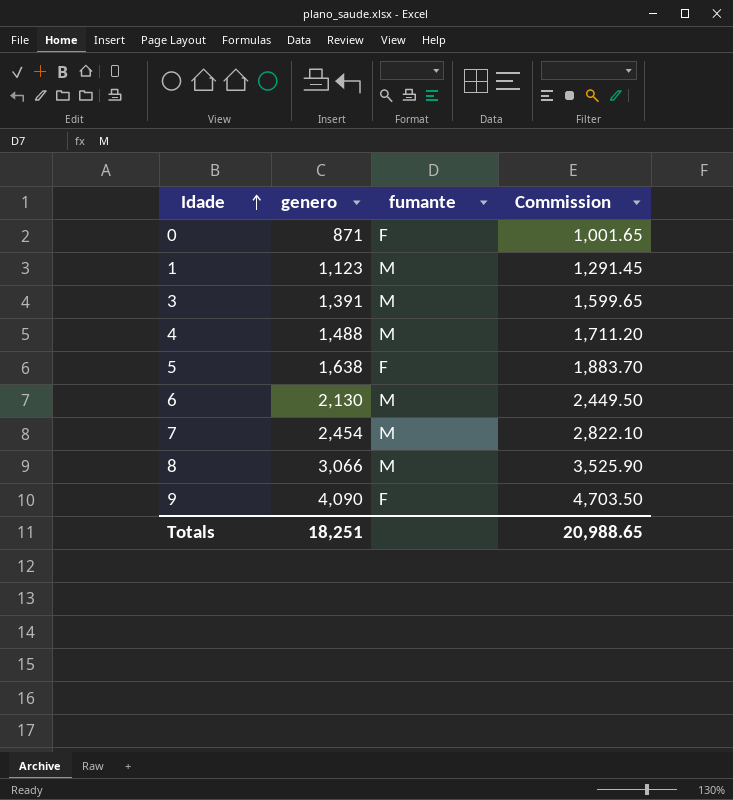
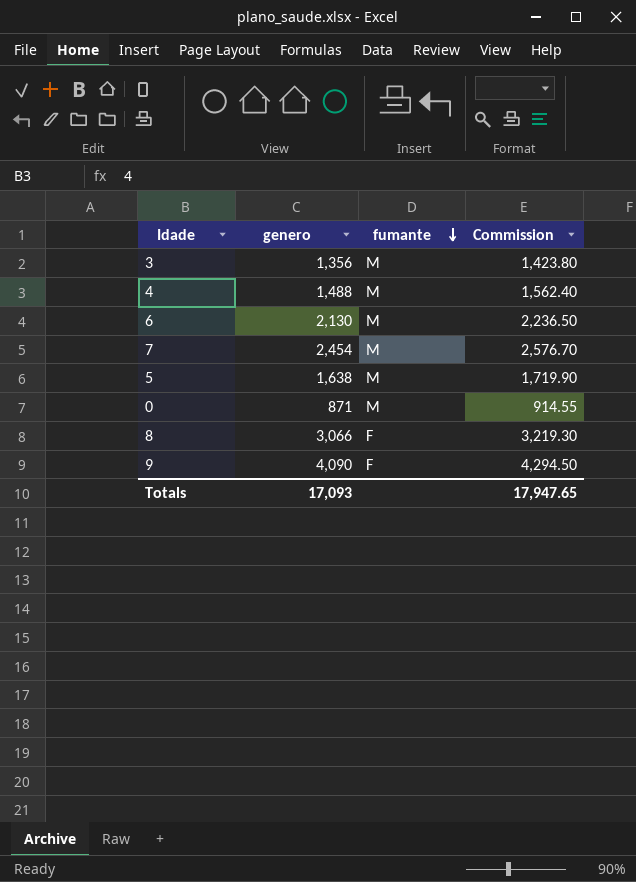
row order: Idade ascending -> fumante descending
column Commission | formula: [genero] * 1.15 -> [genero] * 1.05
row 1: 1,123 | M | 1,291.45 -> none
3 | genero: 1,391 -> 1,356
5 | fumante: F -> M
0 | fumante: F -> M
8 | fumante: M -> F
Totals | genero: 18,251 -> 17,093
Totals | Commission: 20,988.65 -> 17,947.65

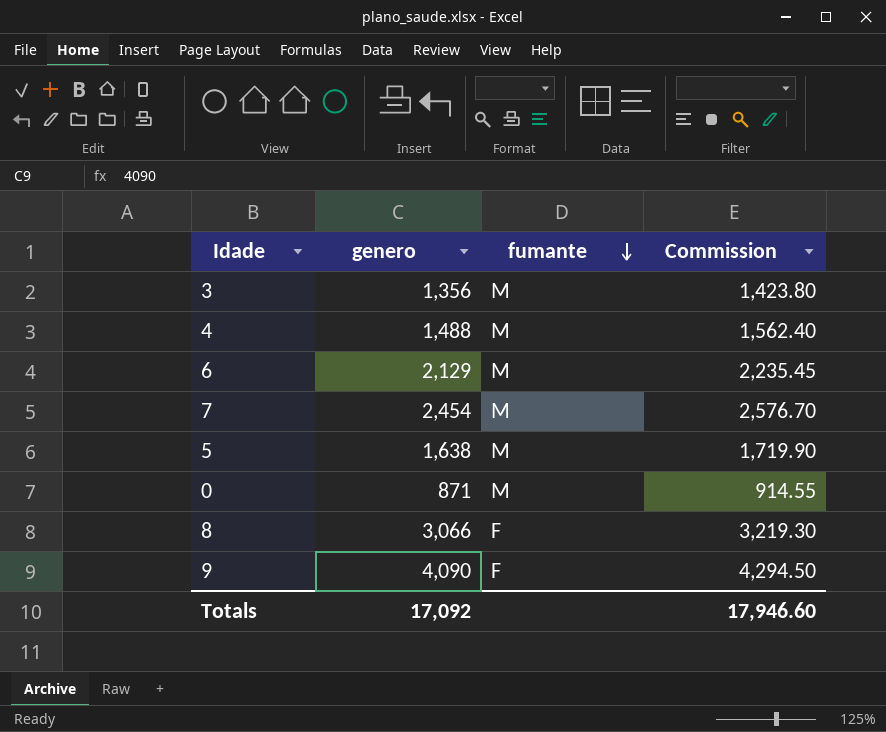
6 | genero: 2,130 -> 2,129
6 | Commission: 2,236.50 -> 2,235.45
Totals | genero: 17,093 -> 17,092
Totals | Commission: 17,947.65 -> 17,946.60

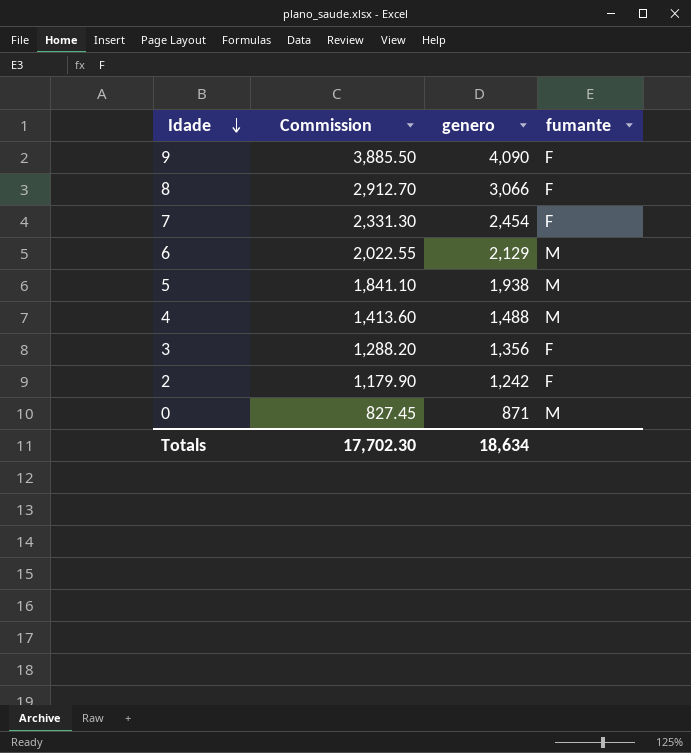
row order: fumante descending -> Idade descending
column Commission | formula: [genero] * 1.05 -> [genero] * 0.95
column Commission | position: 4 -> 2
7 | fumante: M -> F
5 | genero: 1,638 -> 1,938
3 | fumante: M -> F
row 2: none -> 1,179.90 | 1,242 | F
Totals | Commission: 17,946.60 -> 17,702.30
Totals | genero: 17,092 -> 18,634

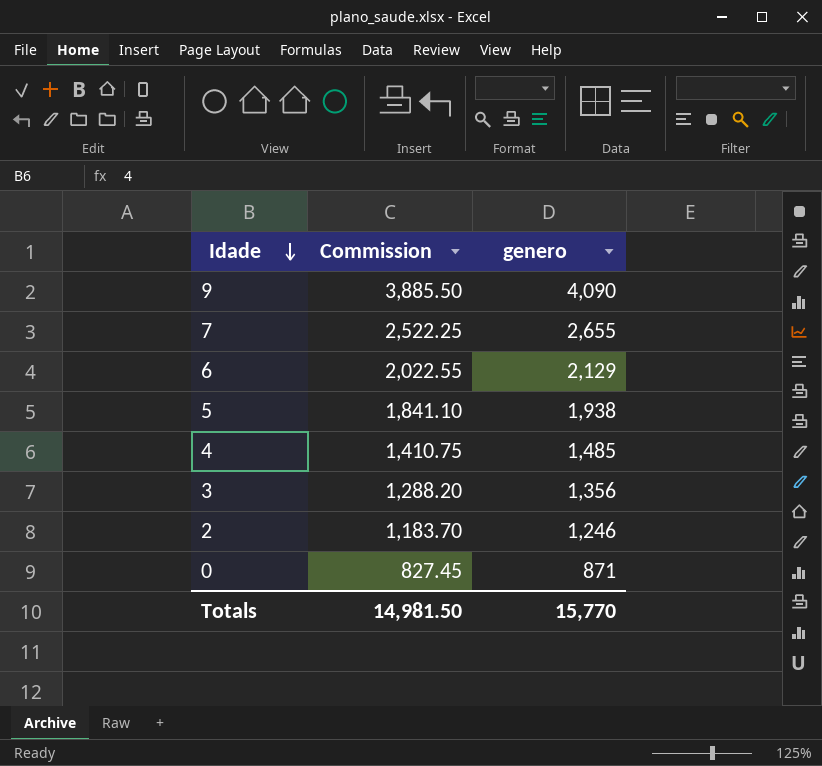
column fumante | position: 4 -> none
row 8: 2,912.70 | 3,066 | F -> none
7 | Commission: 2,331.30 -> 2,522.25
7 | genero: 2,454 -> 2,655
4 | Commission: 1,413.60 -> 1,410.75
4 | genero: 1,488 -> 1,485
2 | Commission: 1,179.90 -> 1,183.70
2 | genero: 1,242 -> 1,246
Totals | Commission: 17,702.30 -> 14,981.50
Totals | genero: 18,634 -> 15,770

